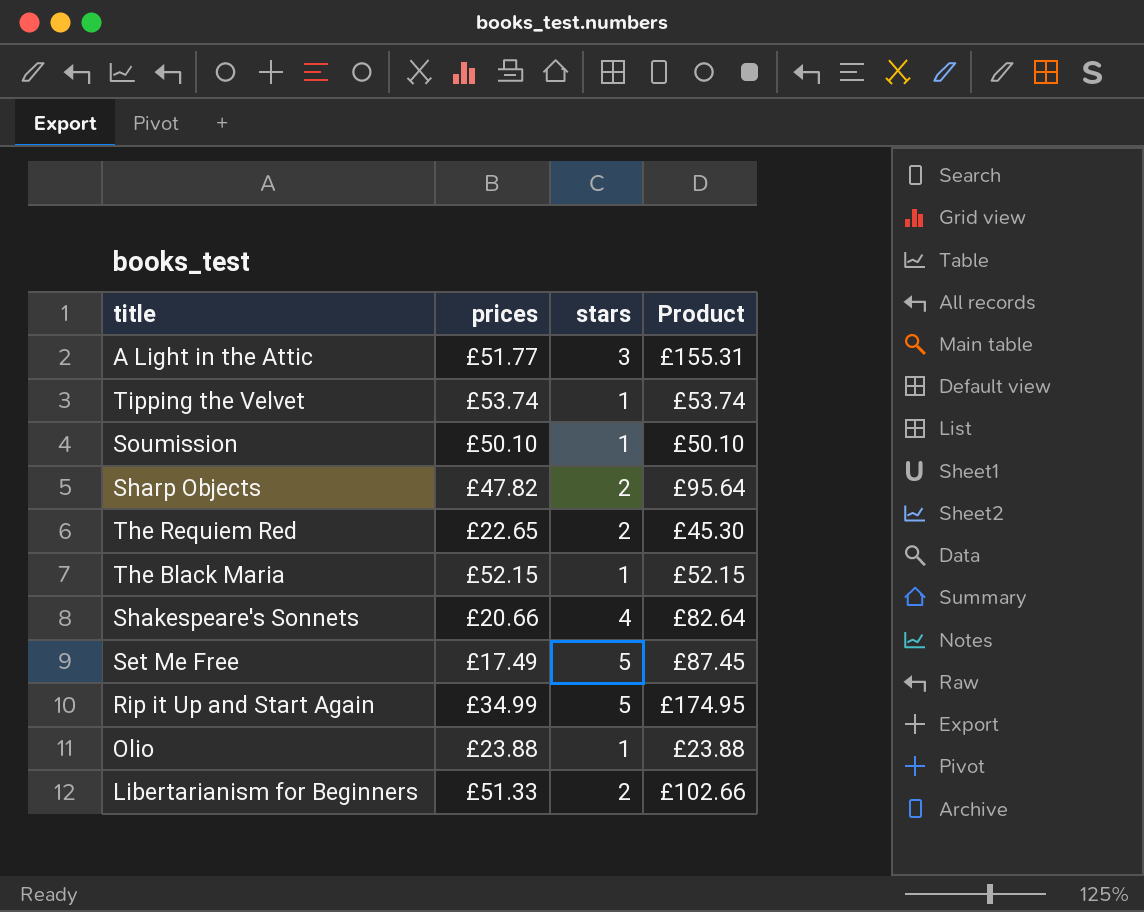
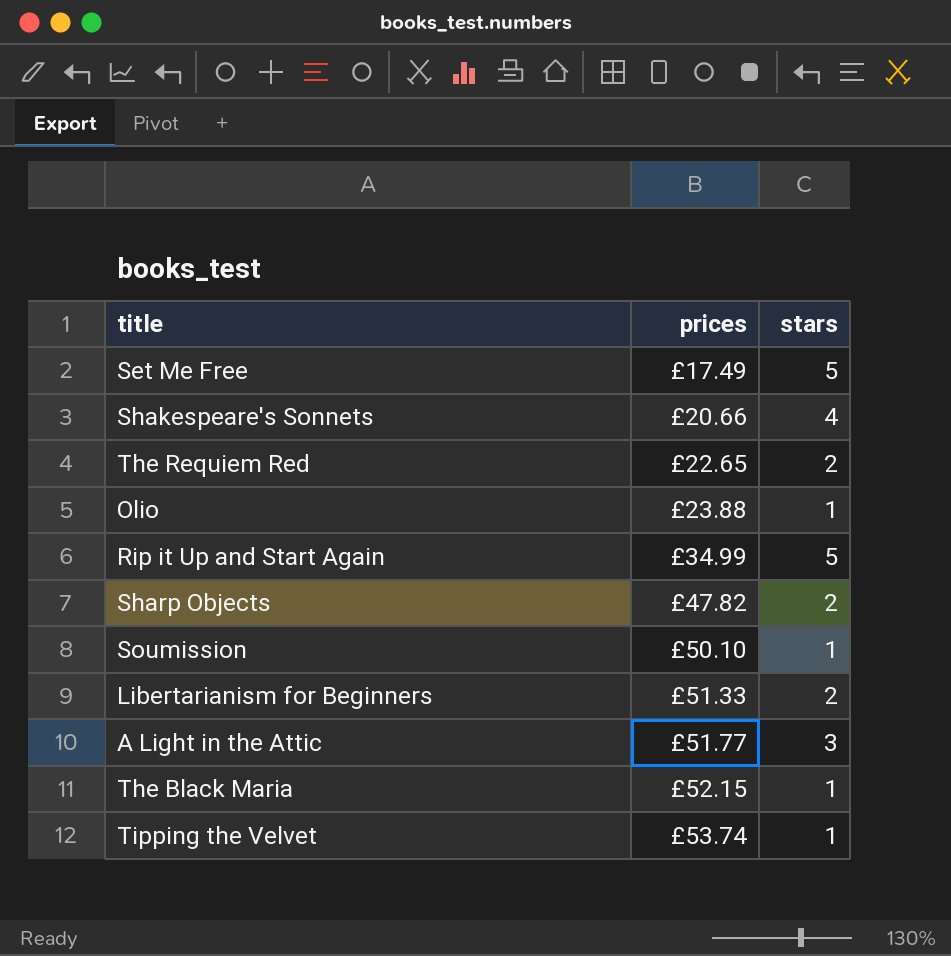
row order: none -> prices ascending
column Product | formula: [prices] * [stars] -> none

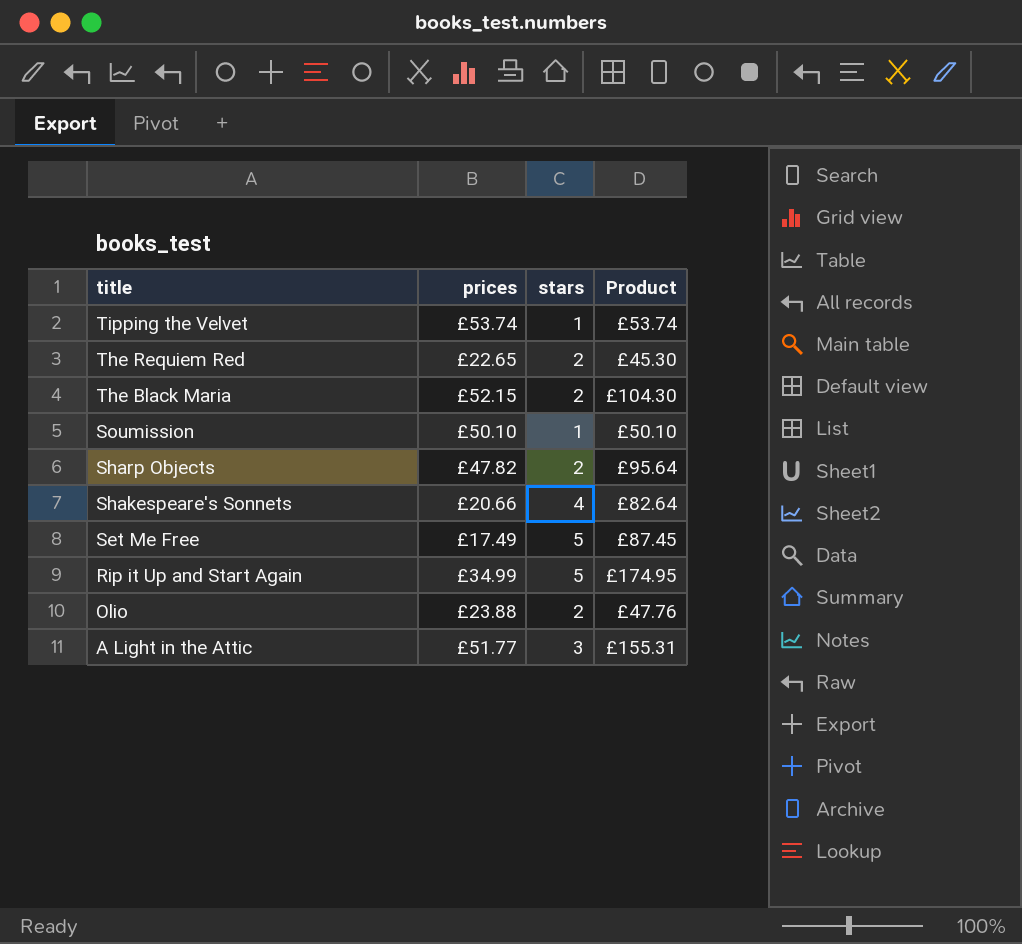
row order: prices ascending -> title descending
column Product | formula: none -> [prices] * [stars]
row Libertarianism for Beginners: £51.33 | 2 -> none
The Black Maria | stars: 1 -> 2
Olio | stars: 1 -> 2

